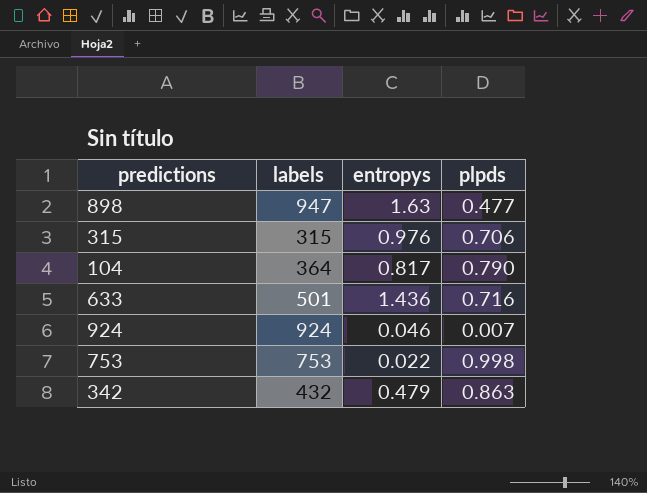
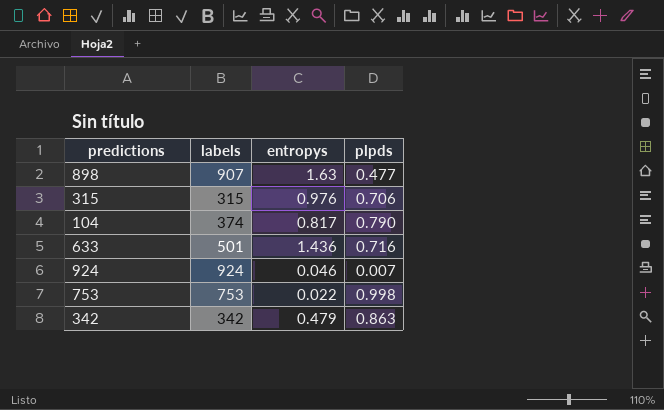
898 | labels: 947 -> 907
104 | labels: 364 -> 374
342 | labels: 432 -> 342

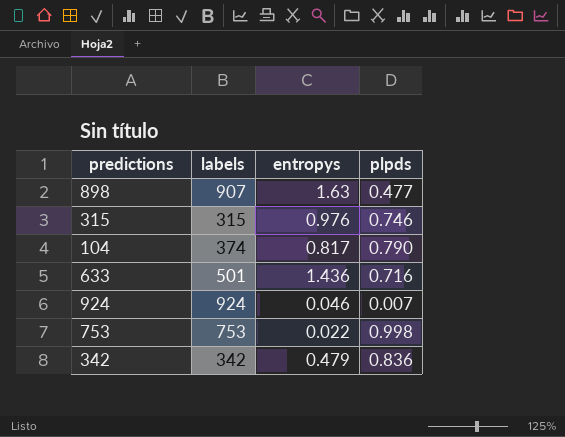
315 | plpds: 0.706 -> 0.746
342 | plpds: 0.863 -> 0.836

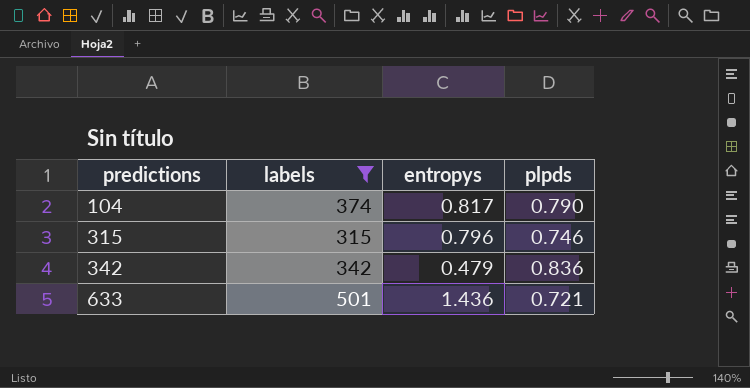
filter: none -> labels <= 501
row order: none -> predictions ascending
315 | entropys: 0.976 -> 0.796
633 | plpds: 0.716 -> 0.721

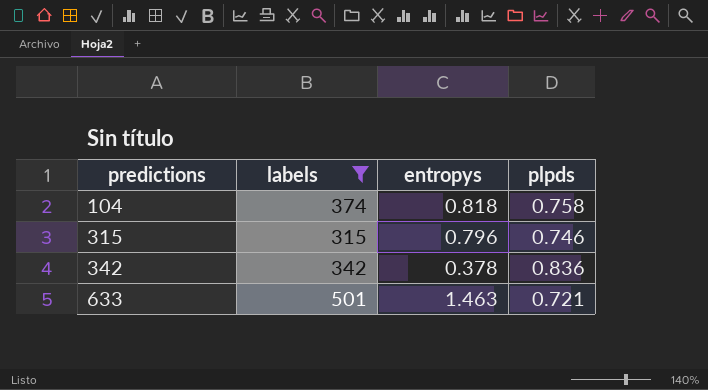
104 | entropys: 0.817 -> 0.818
104 | plpds: 0.790 -> 0.758
342 | entropys: 0.479 -> 0.378
633 | entropys: 1.436 -> 1.463

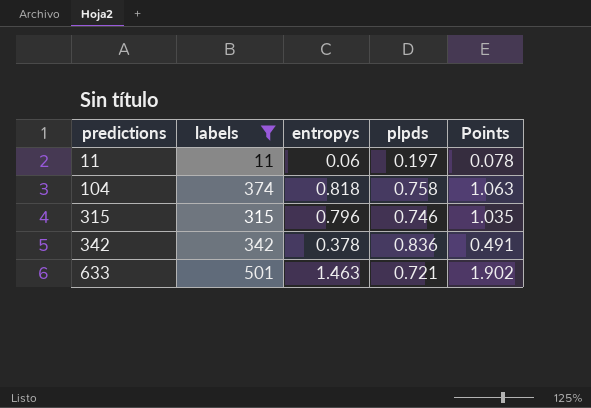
column Points | formula: none -> [entropys] * 1.3
row 11: none -> 11 | 0.06 | 0.197 | 0.078

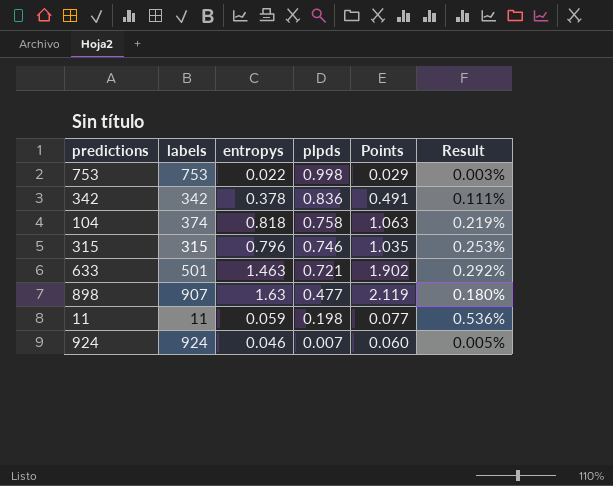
filter: labels <= 501 -> none
row order: predictions ascending -> plpds descending
column Result | formula: none -> [entropys] / [labels]
11 | entropys: 0.06 -> 0.059
11 | plpds: 0.197 -> 0.198
11 | Points: 0.078 -> 0.077

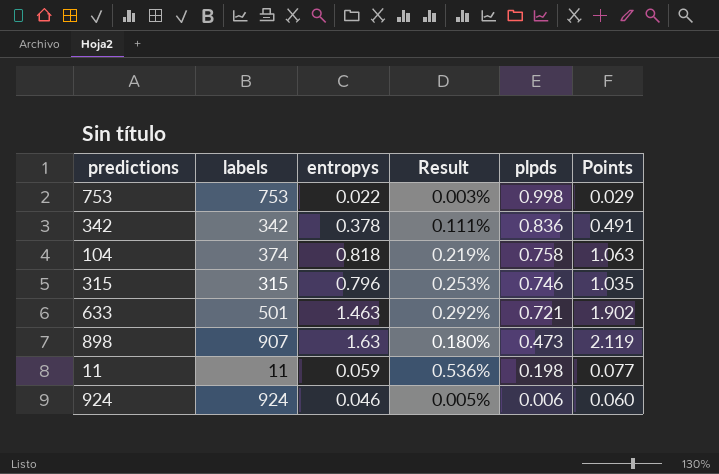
column Result | position: 6 -> 4
898 | plpds: 0.477 -> 0.473
924 | plpds: 0.007 -> 0.006

